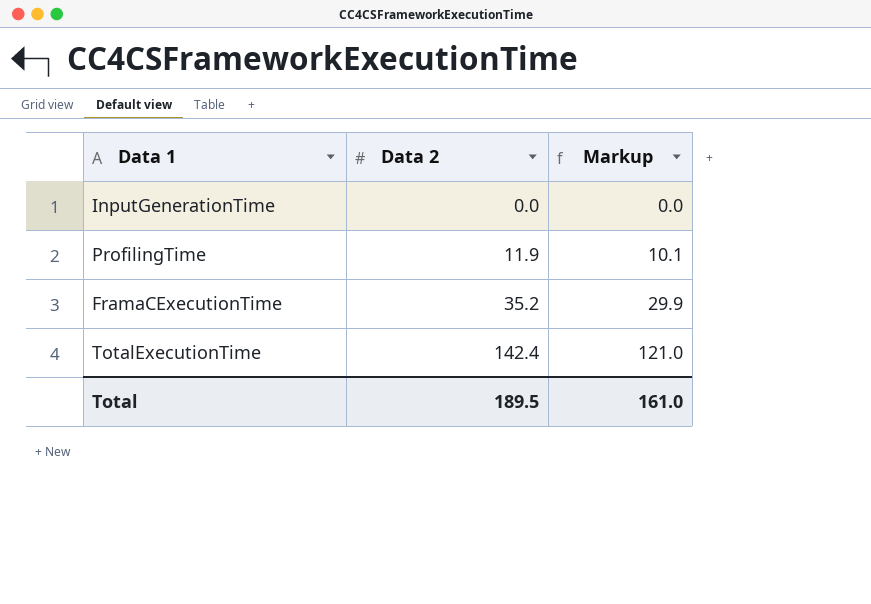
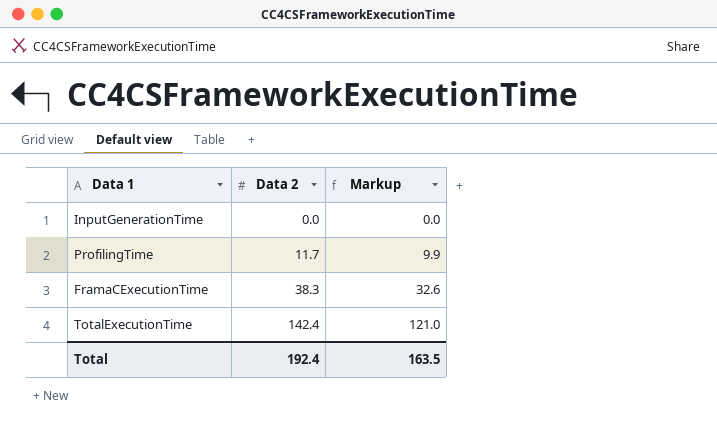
ProfilingTime | Data 2: 11.9 -> 11.7
ProfilingTime | Markup: 10.1 -> 9.9
FramaCExecutionTime | Data 2: 35.2 -> 38.3
FramaCExecutionTime | Markup: 29.9 -> 32.6
Total | Data 2: 189.5 -> 192.4
Total | Markup: 161.0 -> 163.5

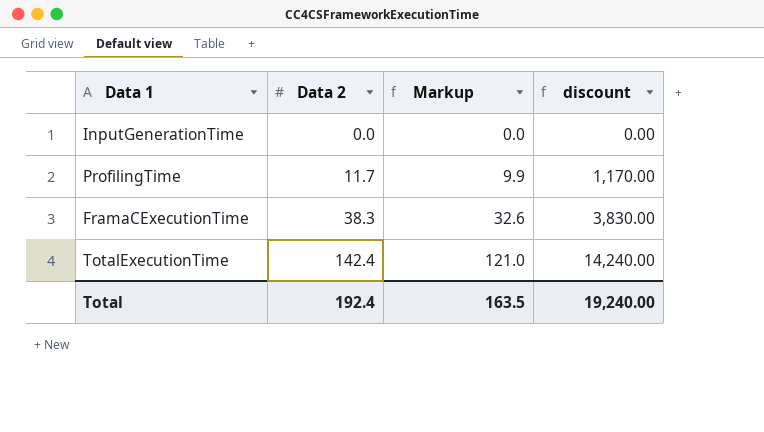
column discount | formula: none -> [Data 2] * 100

